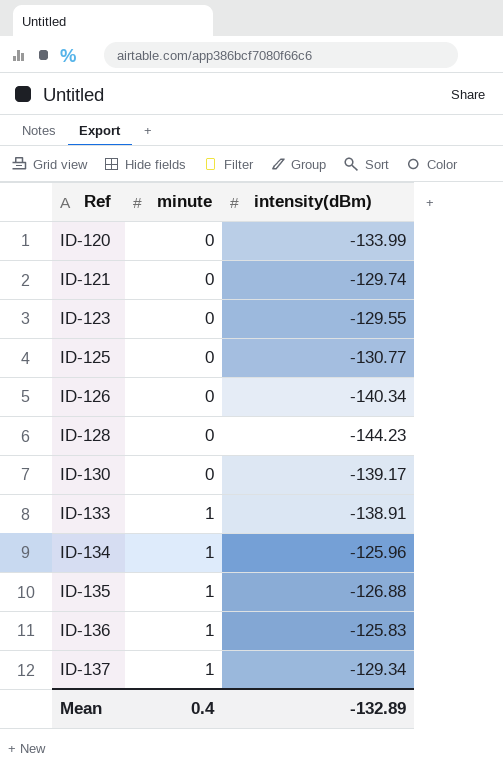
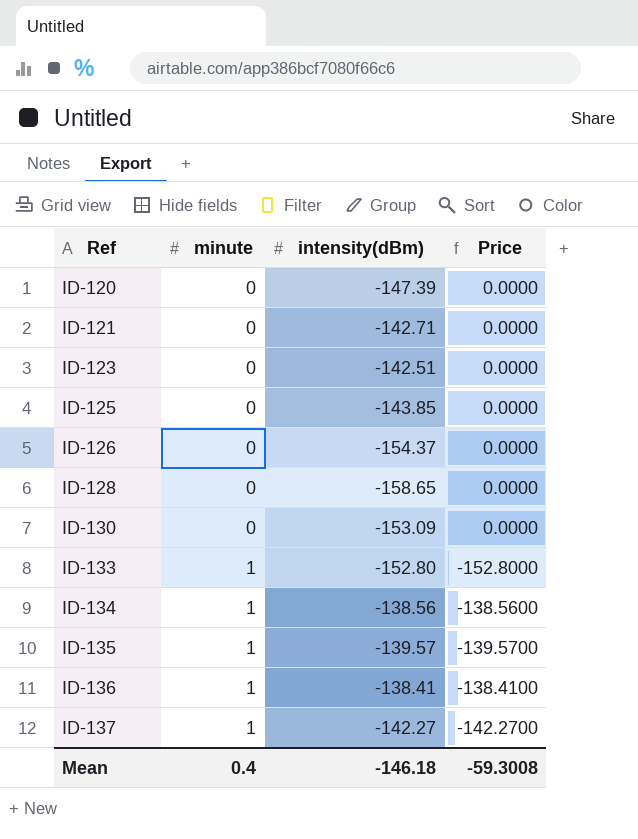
column Price | formula: none -> [minute] * [intensity(dBm)]
ID-120 | intensity(dBm): -133.99 -> -147.39
ID-121 | intensity(dBm): -129.74 -> -142.71
ID-123 | intensity(dBm): -129.55 -> -142.51
ID-125 | intensity(dBm): -130.77 -> -143.85
ID-126 | intensity(dBm): -140.34 -> -154.37
ID-128 | intensity(dBm): -144.23 -> -158.65
ID-130 | intensity(dBm): -139.17 -> -153.09
ID-133 | intensity(dBm): -138.91 -> -152.80
ID-134 | intensity(dBm): -125.96 -> -138.56
ID-135 | intensity(dBm): -126.88 -> -139.57
ID-136 | intensity(dBm): -125.83 -> -138.41
ID-137 | intensity(dBm): -129.34 -> -142.27
Mean | intensity(dBm): -132.89 -> -146.18

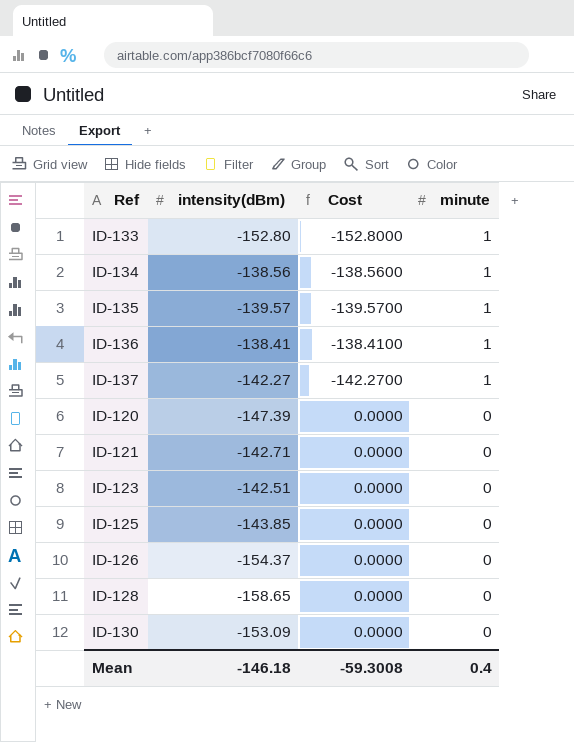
row order: Ref ascending -> minute descending
column name: Price -> Cost
column minute | position: 2 -> 4

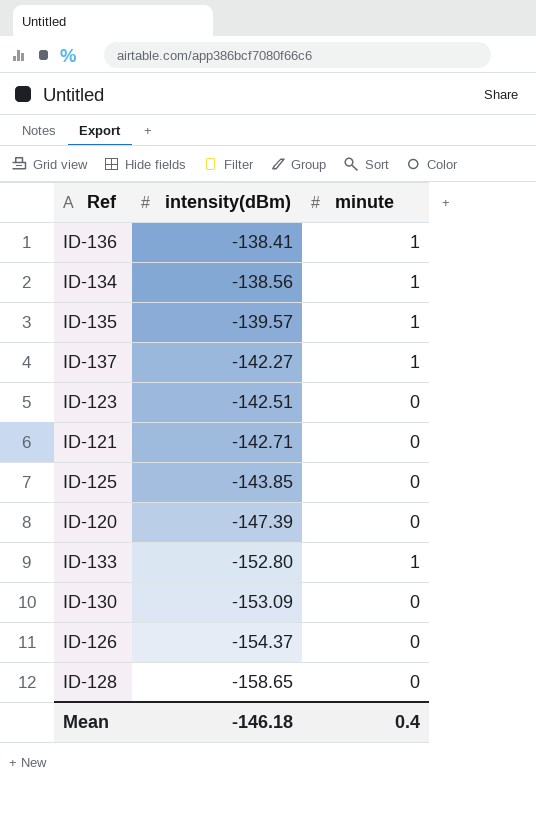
row order: minute descending -> intensity(dBm) descending
column Cost | formula: [intensity(dBm)] * [minute] -> none

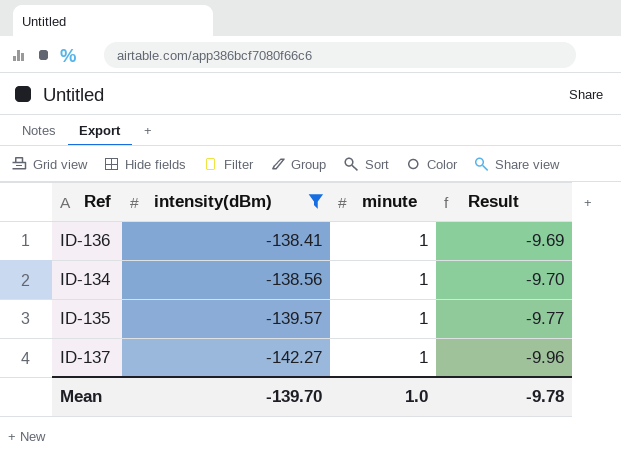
filter: none -> intensity(dBm) >= -142.27
column Result | formula: none -> [intensity(dBm)] * 0.07
Mean | intensity(dBm): -146.18 -> -139.70
Mean | minute: 0.4 -> 1.0

